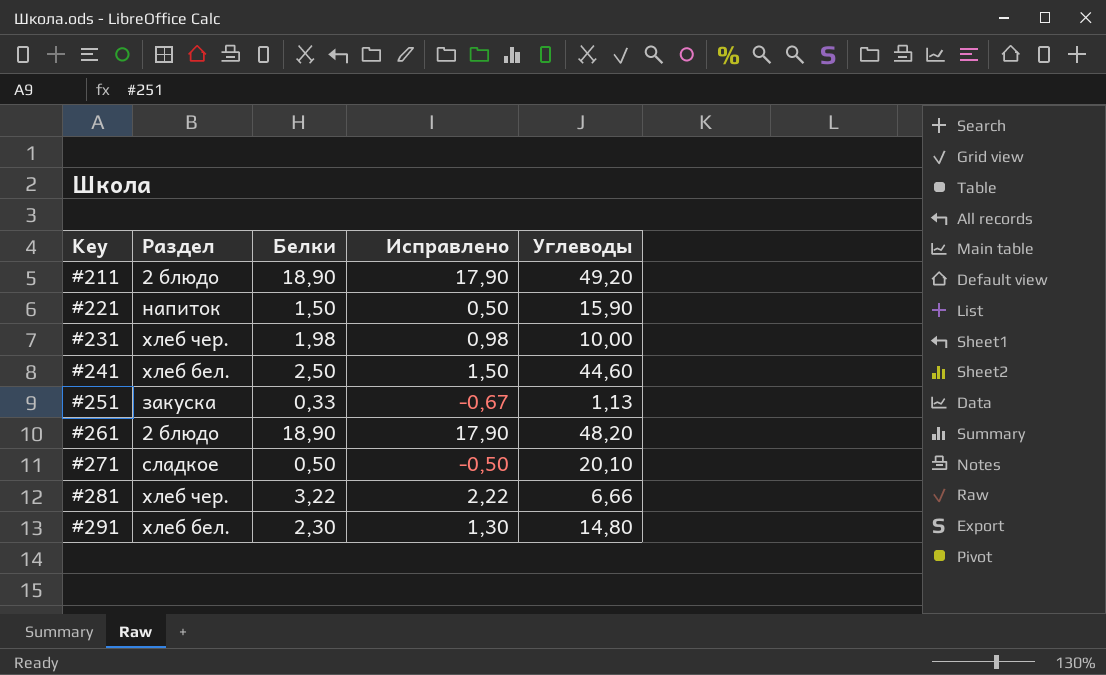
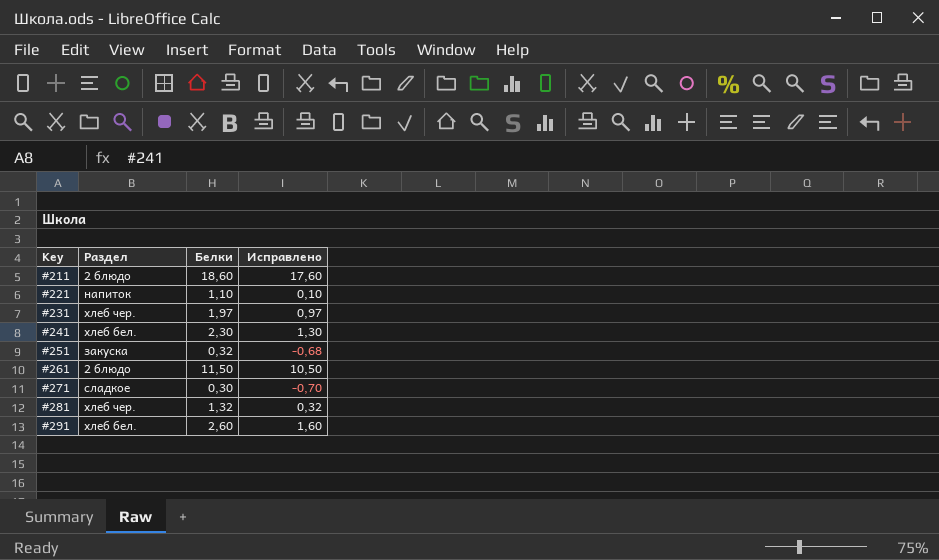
column Углеводы | position: 5 -> none
#211 | Белки: 18,90 -> 18,60
#211 | Исправлено: 17,90 -> 17,60
#221 | Белки: 1,50 -> 1,10
#221 | Исправлено: 0,50 -> 0,10
#231 | Белки: 1,98 -> 1,97
#231 | Исправлено: 0,98 -> 0,97
#241 | Белки: 2,50 -> 2,30
#241 | Исправлено: 1,50 -> 1,30
#251 | Белки: 0,33 -> 0,32
#251 | Исправлено: -0,67 -> -0,68
#261 | Белки: 18,90 -> 11,50
#261 | Исправлено: 17,90 -> 10,50
#271 | Белки: 0,50 -> 0,30
#271 | Исправлено: -0,50 -> -0,70
#281 | Белки: 3,22 -> 1,32
#281 | Исправлено: 2,22 -> 0,32
#291 | Белки: 2,30 -> 2,60
#291 | Исправлено: 1,30 -> 1,60

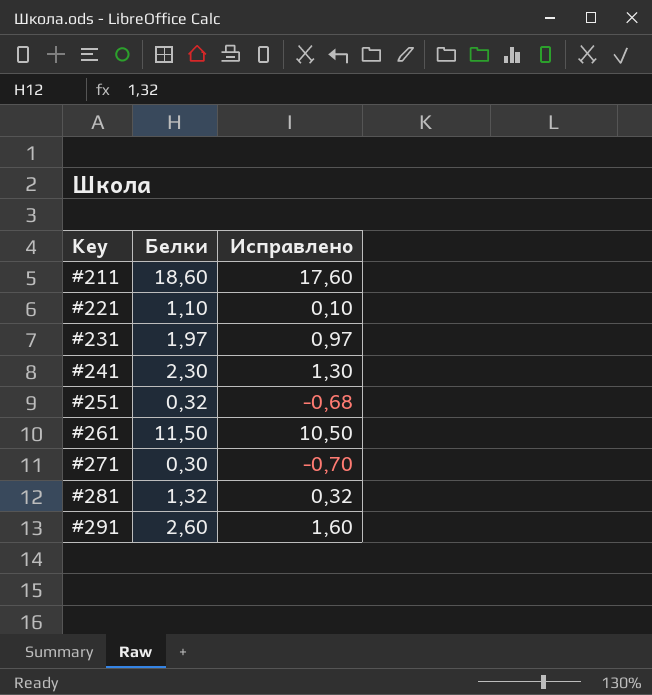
column Раздел | position: 2 -> none

